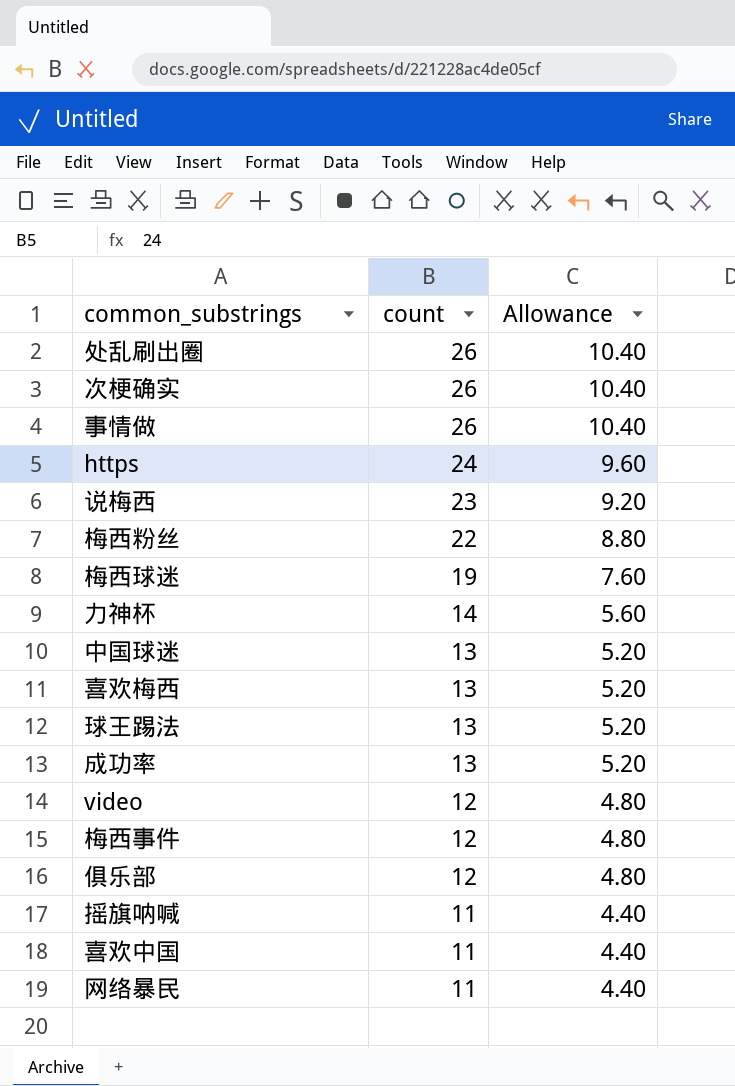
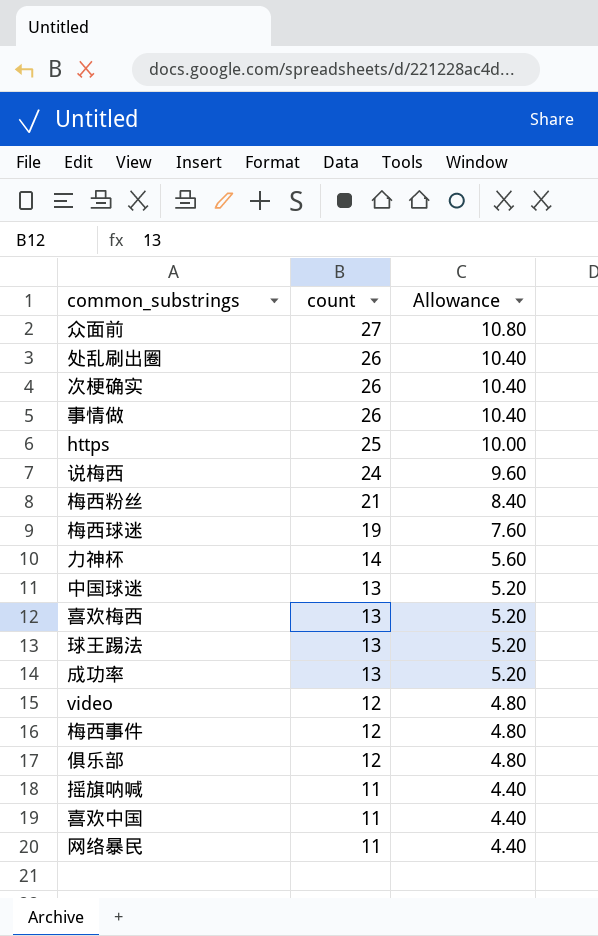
row 众面前: none -> 27 | 10.80
https | count: 24 -> 25
https | Allowance: 9.60 -> 10.00
说梅西 | count: 23 -> 24
说梅西 | Allowance: 9.20 -> 9.60
梅西粉丝 | count: 22 -> 21
梅西粉丝 | Allowance: 8.80 -> 8.40

